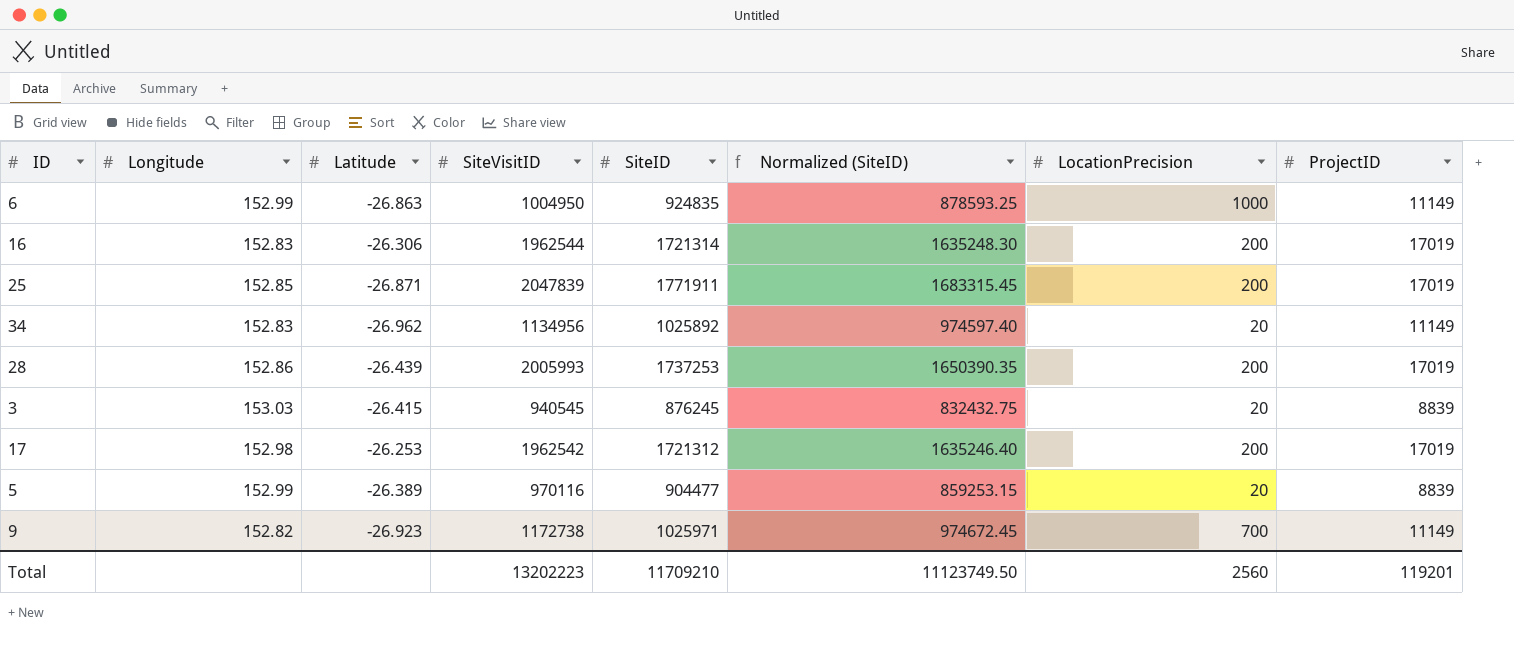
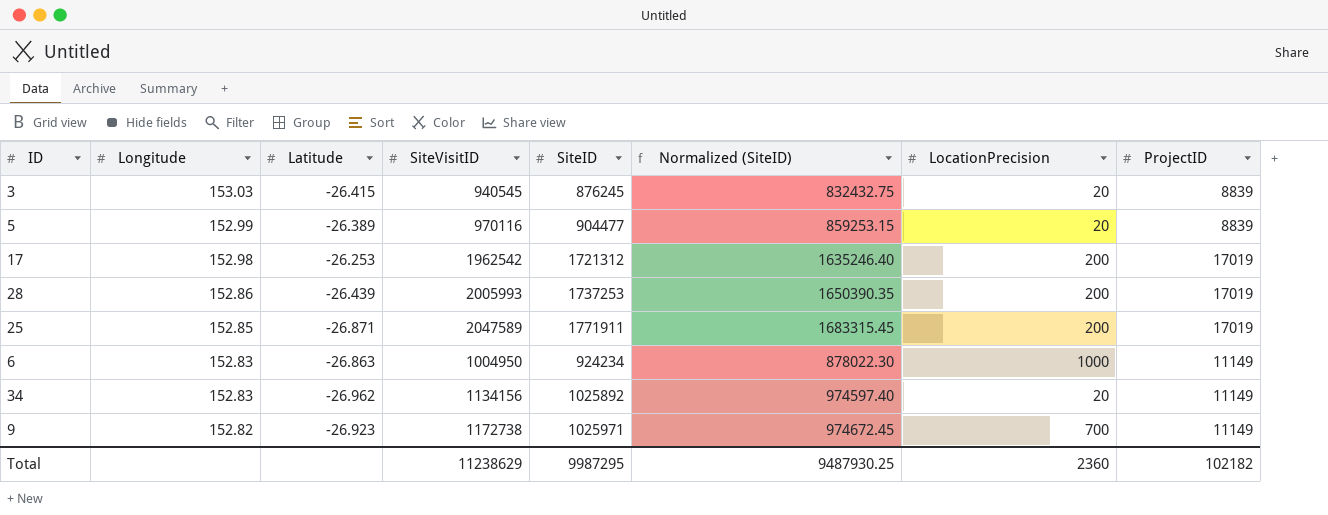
row order: none -> Longitude descending
row 16: 152.83 | -26.306 | 1962544 | 1721314 | 1635248.30 | 200 | 17019 -> none
25 | SiteVisitID: 2047839 -> 2047589
6 | Longitude: 152.99 -> 152.83
6 | SiteID: 924835 -> 924234
6 | Normalized (SiteID): 878593.25 -> 878022.30
34 | SiteVisitID: 1134956 -> 1134156
Total | SiteVisitID: 13202223 -> 11238629
Total | SiteID: 11709210 -> 9987295
Total | Normalized (SiteID): 11123749.50 -> 9487930.25
Total | LocationPrecision: 2560 -> 2360
Total | ProjectID: 119201 -> 102182

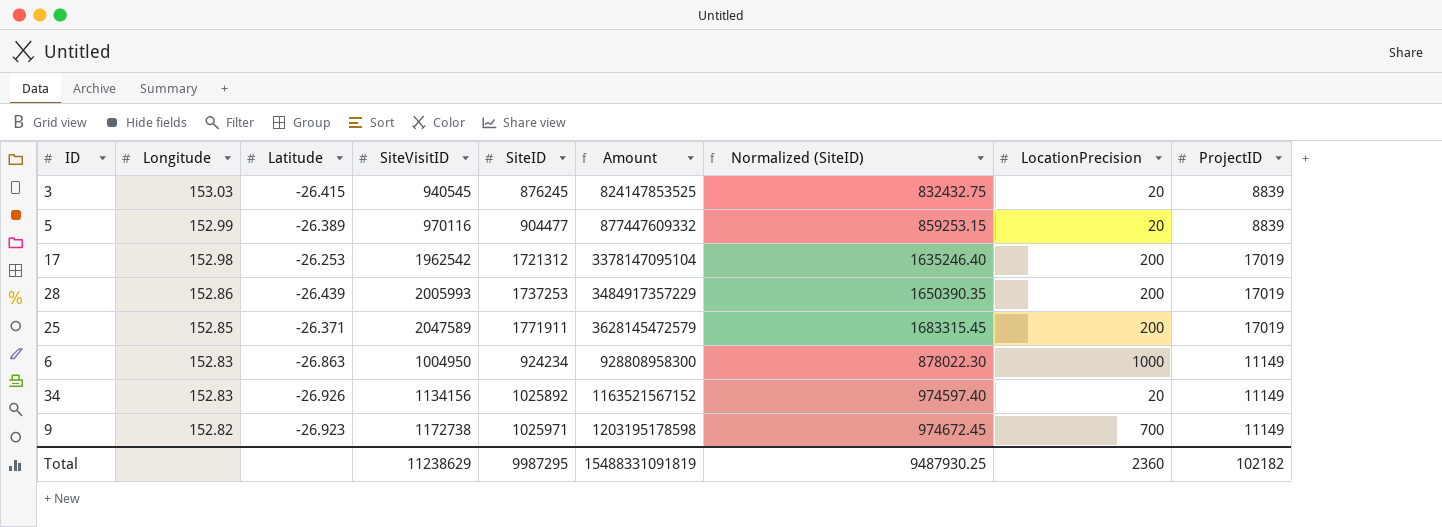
column Amount | formula: none -> [SiteVisitID] * [SiteID]
25 | Latitude: -26.871 -> -26.371
34 | Latitude: -26.962 -> -26.926

